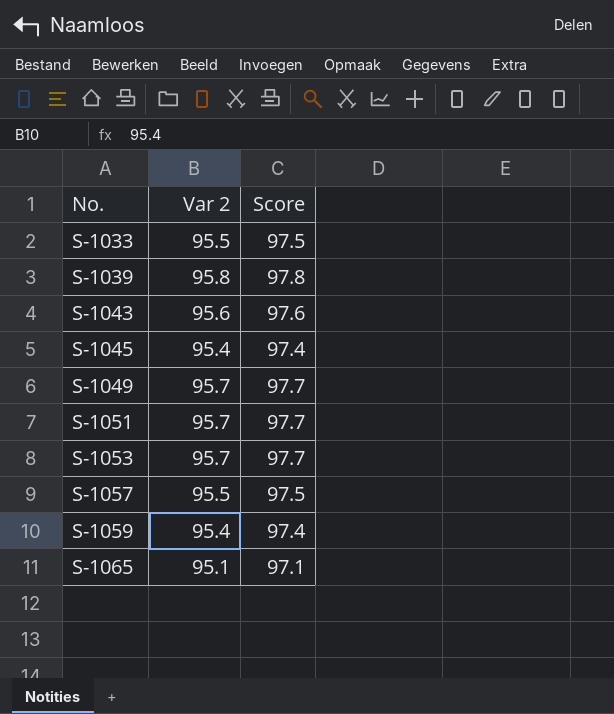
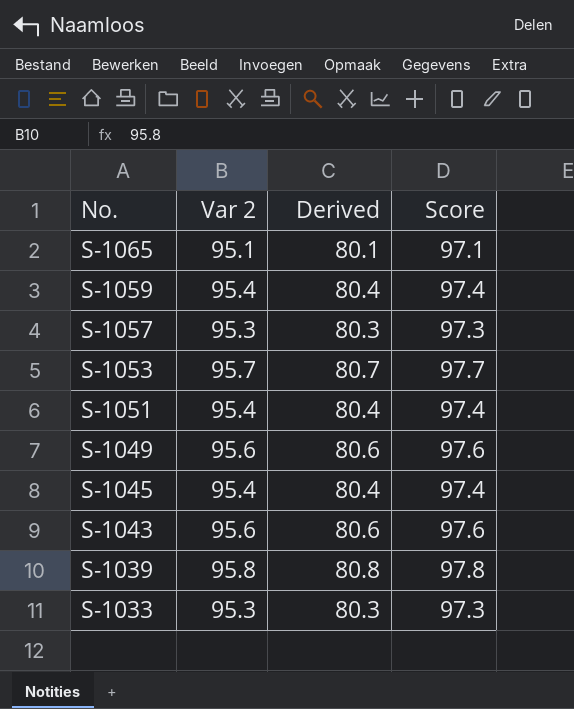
row order: No. ascending -> No. descending
column Derived | formula: none -> [Var 2] - 15
S-1057 | Var 2: 95.5 -> 95.3
S-1057 | Score: 97.5 -> 97.3
S-1051 | Var 2: 95.7 -> 95.4
S-1051 | Score: 97.7 -> 97.4
S-1049 | Var 2: 95.7 -> 95.6
S-1049 | Score: 97.7 -> 97.6
S-1033 | Var 2: 95.5 -> 95.3
S-1033 | Score: 97.5 -> 97.3

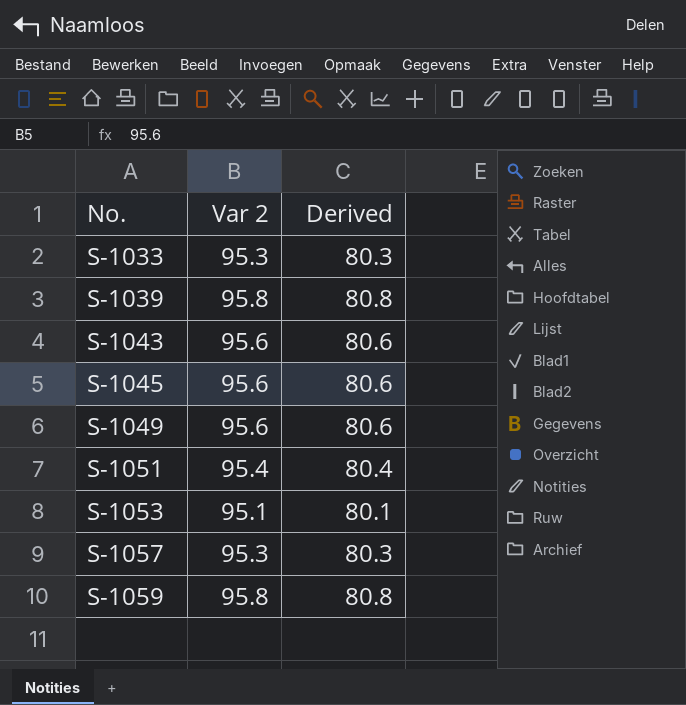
row order: No. descending -> No. ascending
column Score | formula: [Var 2] + 2 -> none
row S-1065: 95.1 | 80.1 | 97.1 -> none
S-1045 | Var 2: 95.4 -> 95.6
S-1045 | Derived: 80.4 -> 80.6
S-1053 | Var 2: 95.7 -> 95.1
S-1053 | Derived: 80.7 -> 80.1
S-1059 | Var 2: 95.4 -> 95.8
S-1059 | Derived: 80.4 -> 80.8

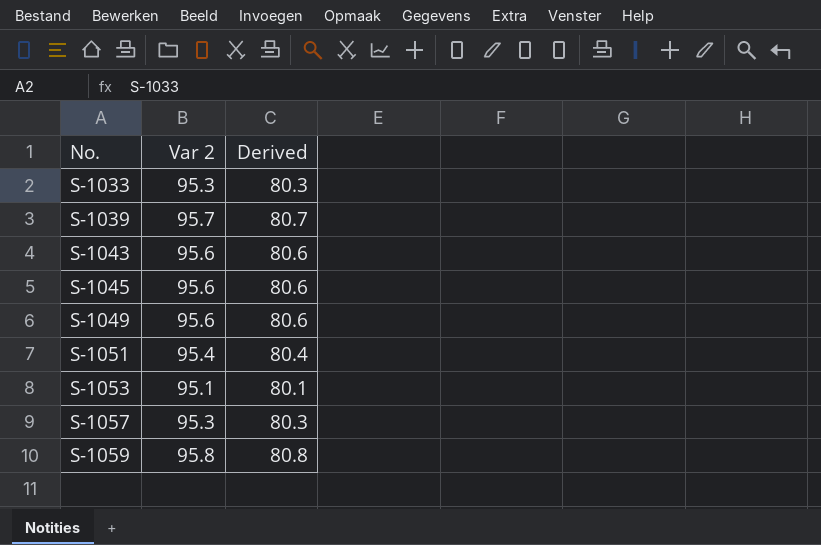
S-1039 | Var 2: 95.8 -> 95.7
S-1039 | Derived: 80.8 -> 80.7

